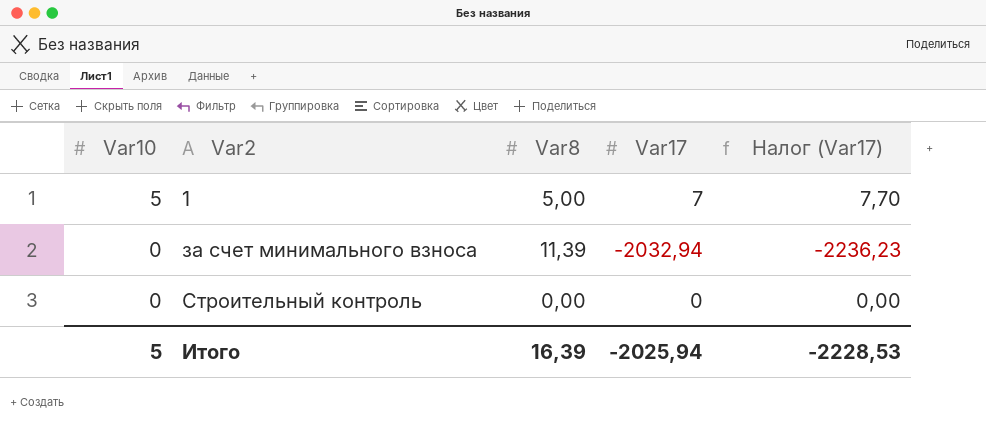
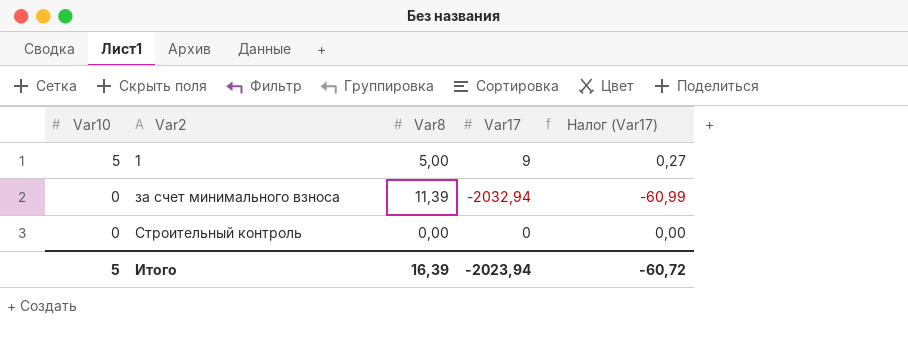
column Налог (Var17) | formula: [Var17] * 1,1 -> [Var17] * 0,03
1 | Var17: 7 -> 9
Итого | Var17: -2025,94 -> -2023,94
Итого | Налог (Var17): -2228,53 -> -60,72

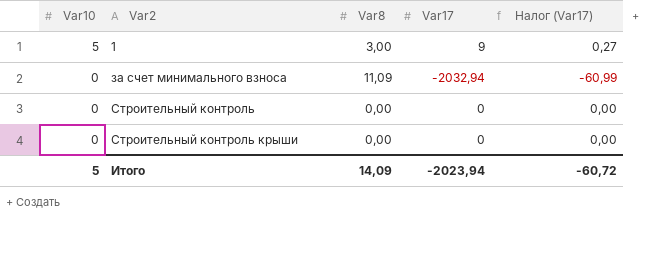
1 | Var8: 5,00 -> 3,00
за счет минимального взноса | Var8: 11,39 -> 11,09
row Строительный контроль крыши: none -> 0 | 0,00 | 0 | 0,00
Итого | Var8: 16,39 -> 14,09

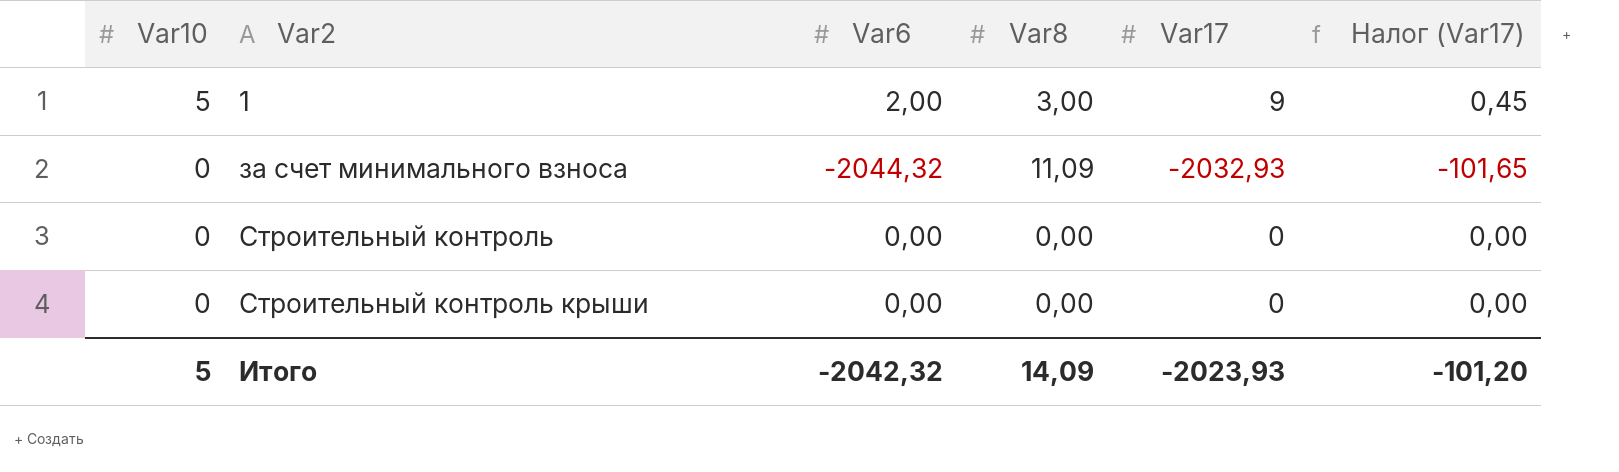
column Var6 | position: none -> 3
column Налог (Var17) | formula: [Var17] * 0,03 -> [Var17] * 0,05
за счет минимального взноса | Var17: -2032,94 -> -2032,93
Итого | Var17: -2023,94 -> -2023,93
Итого | Налог (Var17): -60,72 -> -101,20

